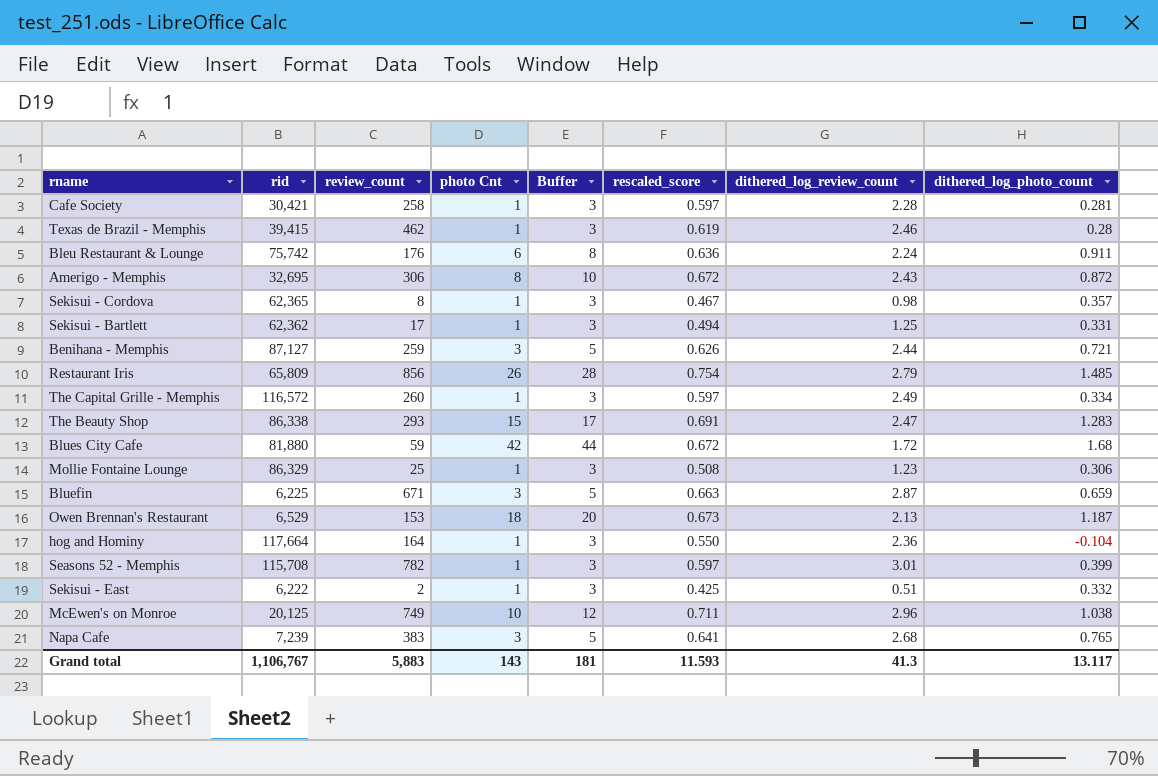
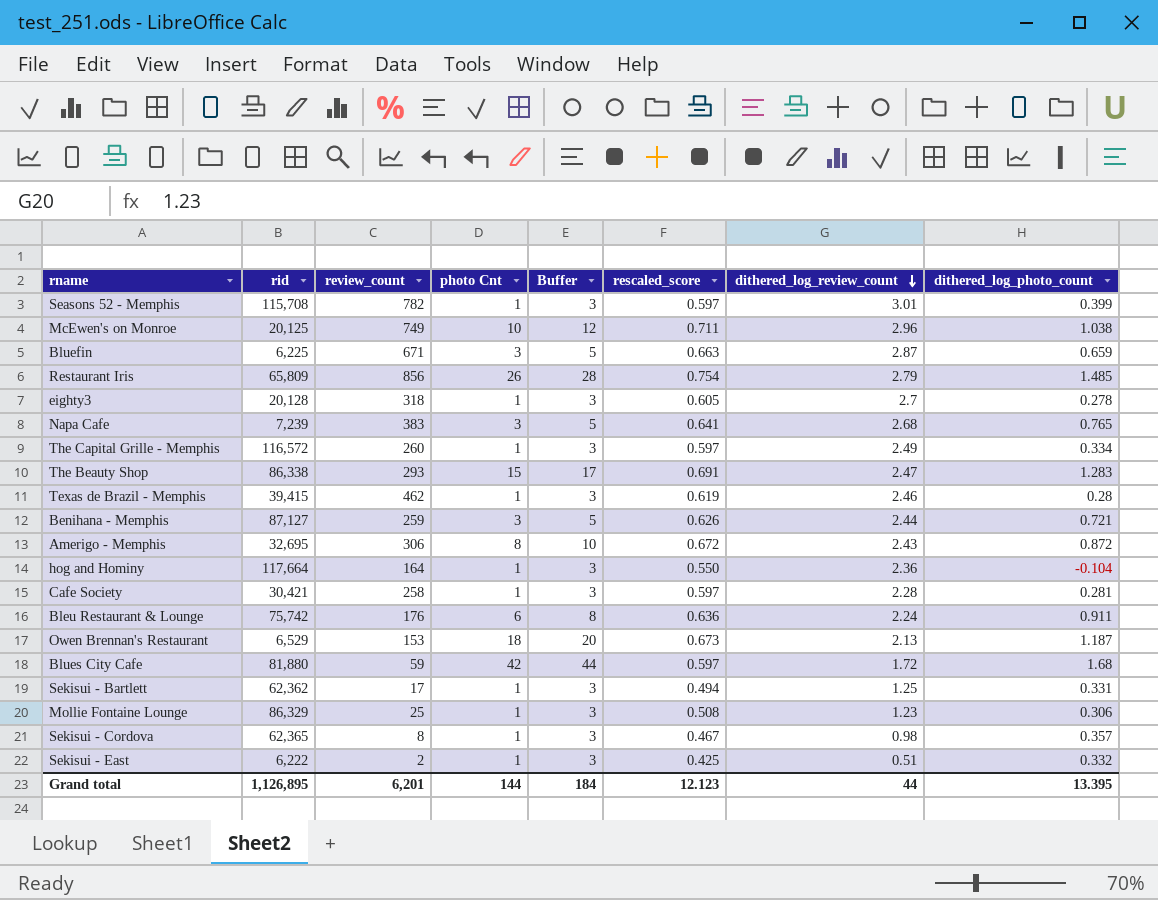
row order: none -> dithered_log_review_count descending
row eighty3: none -> 20,128 | 318 | 1 | 3 | 0.605 | 2.7 | 0.278
Blues City Cafe | rescaled_score: 0.672 -> 0.597
Grand total | rid: 1,106,767 -> 1,126,895
Grand total | review_count: 5,883 -> 6,201
Grand total | photo Cnt: 143 -> 144
Grand total | Buffer: 181 -> 184
Grand total | rescaled_score: 11.593 -> 12.123
Grand total | dithered_log_review_count: 41.3 -> 44
Grand total | dithered_log_photo_count: 13.117 -> 13.395

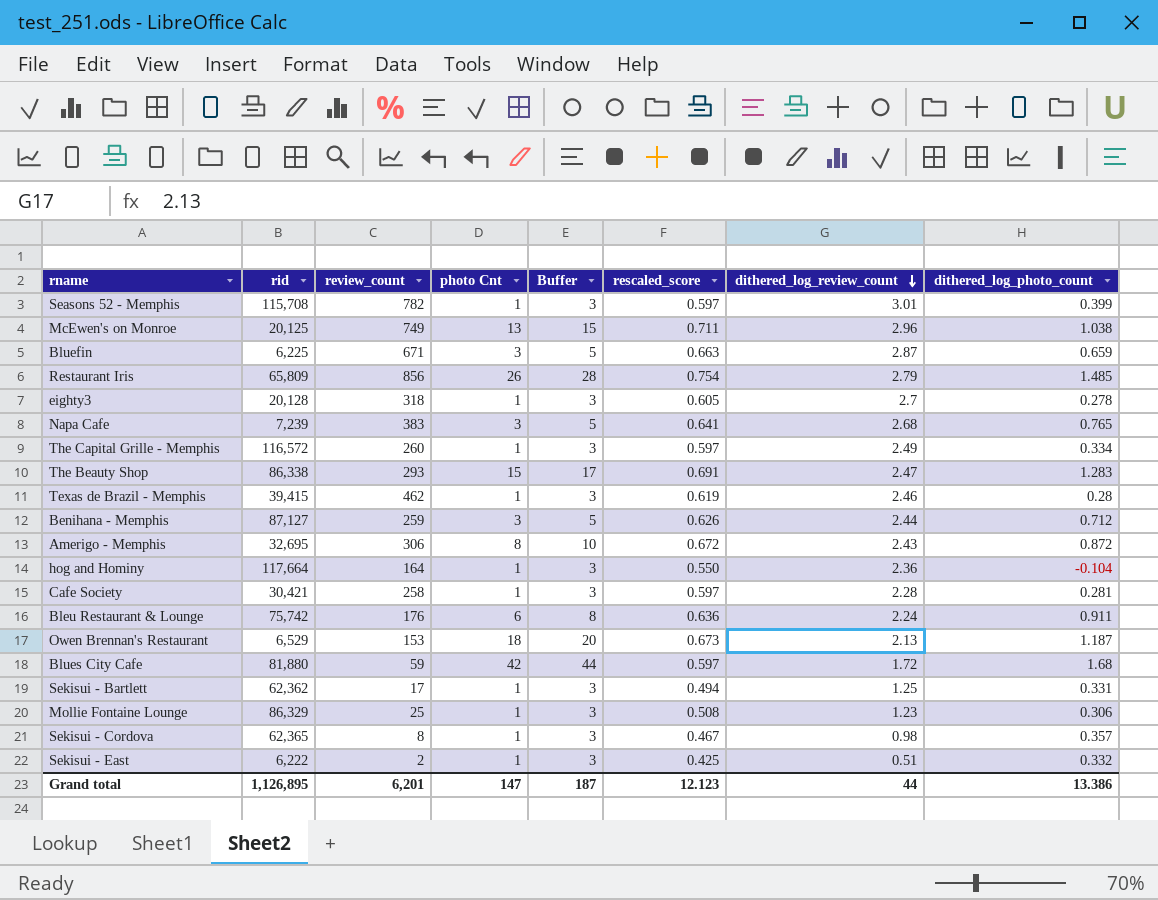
McEwen's on Monroe | photo Cnt: 10 -> 13
McEwen's on Monroe | Buffer: 12 -> 15
Benihana - Memphis | dithered_log_photo_count: 0.721 -> 0.712
Grand total | photo Cnt: 144 -> 147
Grand total | Buffer: 184 -> 187
Grand total | dithered_log_photo_count: 13.395 -> 13.386

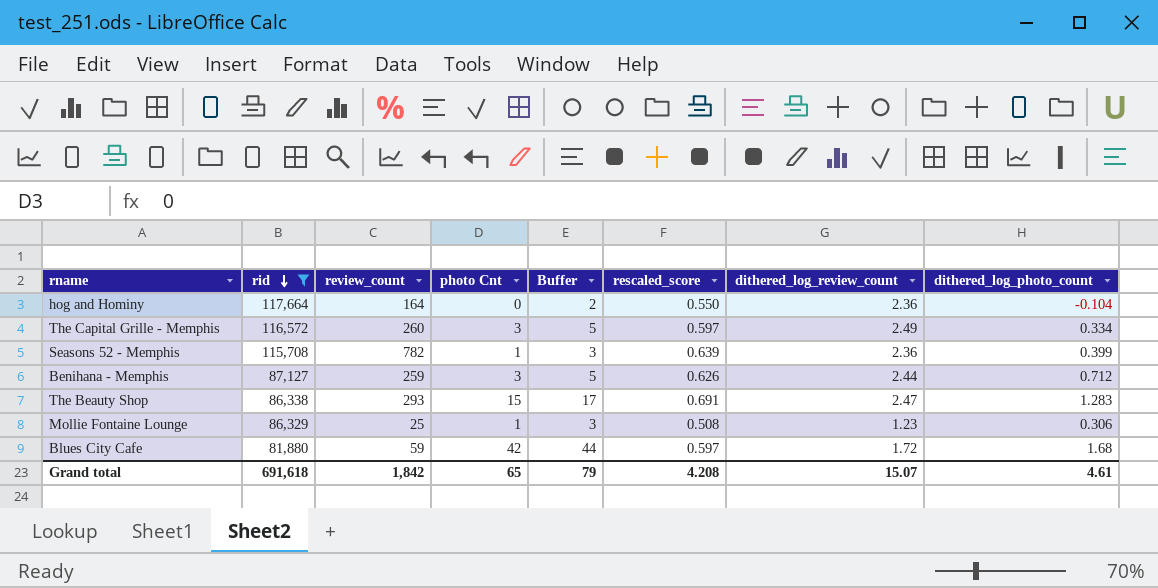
filter: none -> rid >= 81,880
row order: dithered_log_review_count descending -> rid descending
hog and Hominy | photo Cnt: 1 -> 0
hog and Hominy | Buffer: 3 -> 2
The Capital Grille - Memphis | photo Cnt: 1 -> 3
The Capital Grille - Memphis | Buffer: 3 -> 5
Seasons 52 - Memphis | rescaled_score: 0.597 -> 0.639
Seasons 52 - Memphis | dithered_log_review_count: 3.01 -> 2.36
Grand total | rid: 1,126,895 -> 691,618
Grand total | review_count: 6,201 -> 1,842
Grand total | photo Cnt: 147 -> 65
Grand total | Buffer: 187 -> 79
Grand total | rescaled_score: 12.123 -> 4.208
Grand total | dithered_log_review_count: 44 -> 15.07
Grand total | dithered_log_photo_count: 13.386 -> 4.61

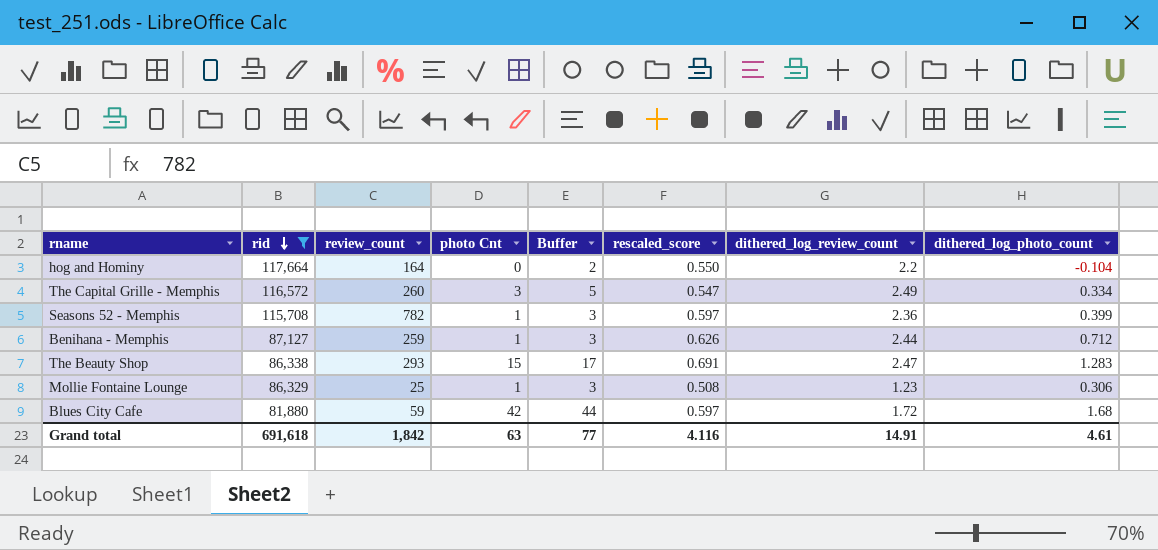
hog and Hominy | dithered_log_review_count: 2.36 -> 2.2
The Capital Grille - Memphis | rescaled_score: 0.597 -> 0.547
Seasons 52 - Memphis | rescaled_score: 0.639 -> 0.597
Benihana - Memphis | photo Cnt: 3 -> 1
Benihana - Memphis | Buffer: 5 -> 3
Grand total | photo Cnt: 65 -> 63
Grand total | Buffer: 79 -> 77
Grand total | rescaled_score: 4.208 -> 4.116
Grand total | dithered_log_review_count: 15.07 -> 14.91

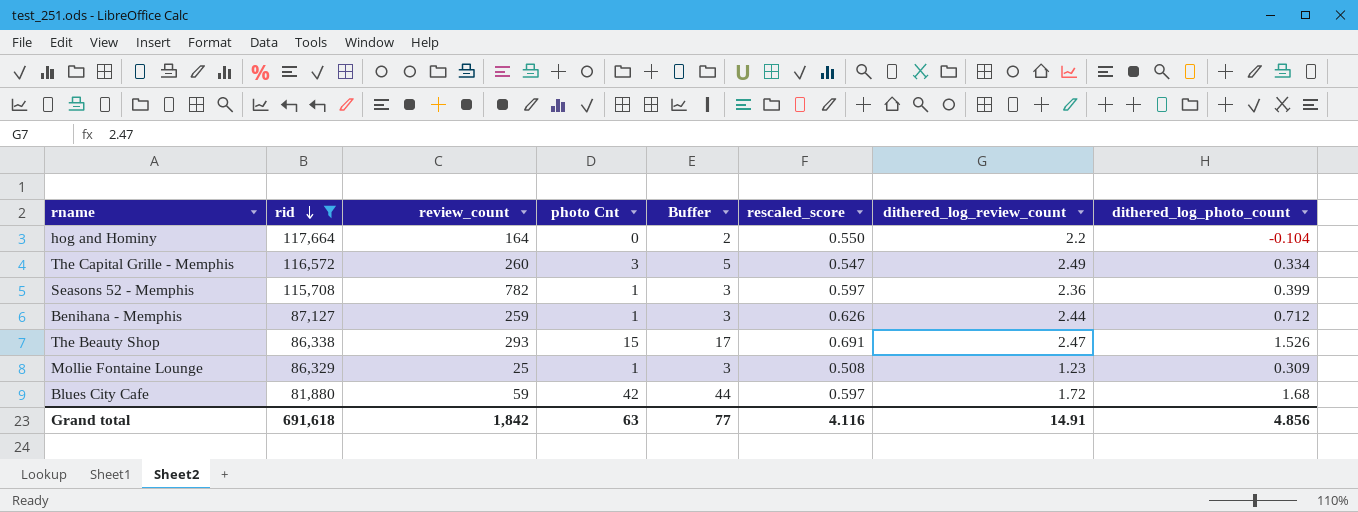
The Beauty Shop | dithered_log_photo_count: 1.283 -> 1.526
Mollie Fontaine Lounge | dithered_log_photo_count: 0.306 -> 0.309
Grand total | dithered_log_photo_count: 4.61 -> 4.856

